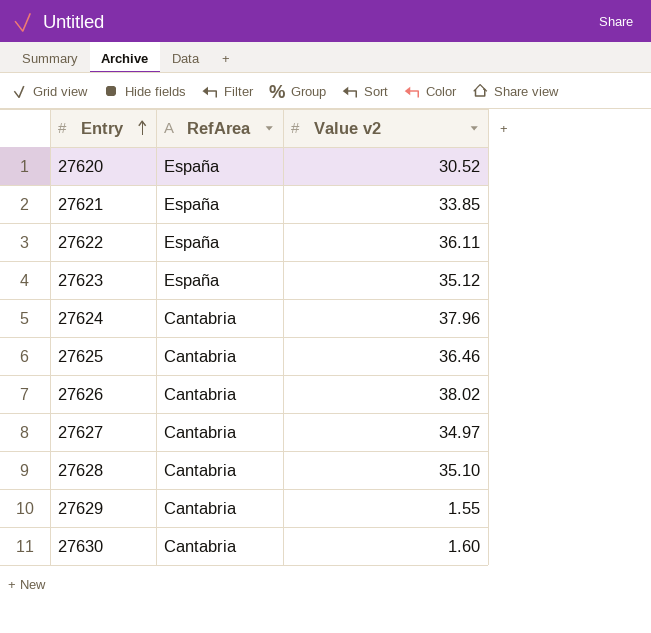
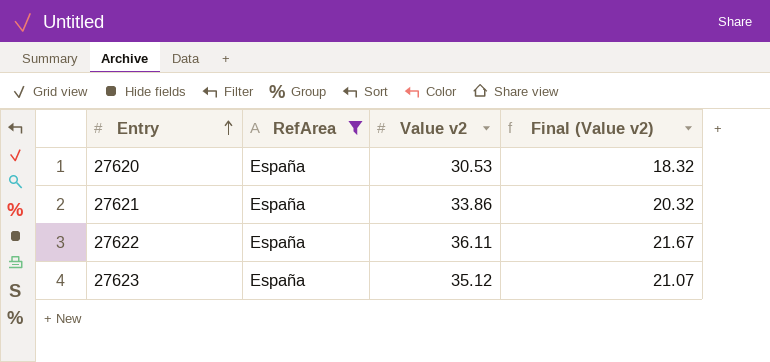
filter: none -> RefArea = España
column Final (Value v2) | formula: none -> [Value v2] * 0.6
27620 | Value v2: 30.52 -> 30.53
27621 | Value v2: 33.85 -> 33.86

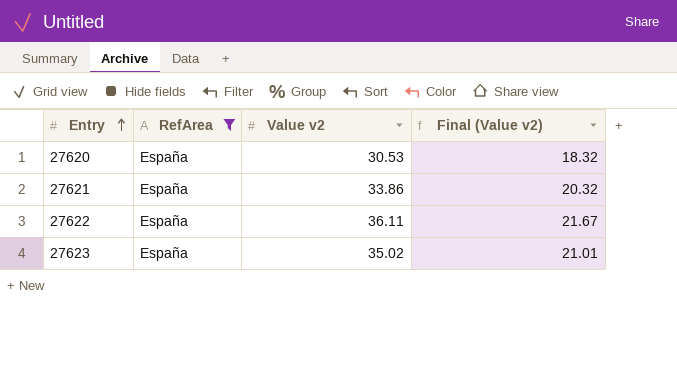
27623 | Value v2: 35.12 -> 35.02
27623 | Final (Value v2): 21.07 -> 21.01

